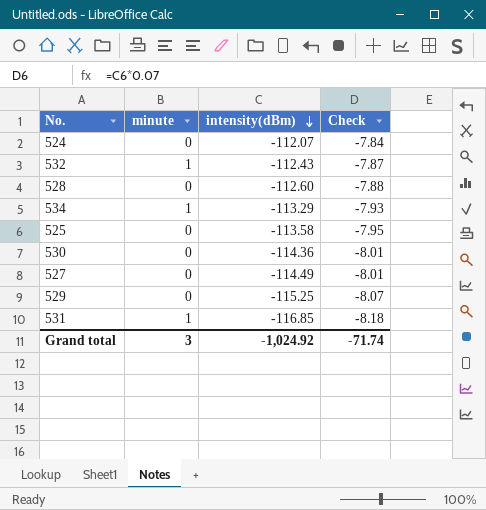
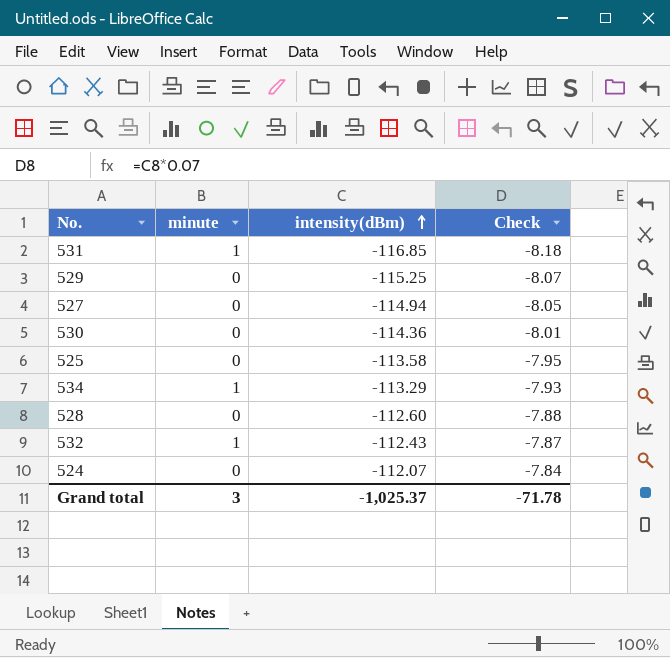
row order: intensity(dBm) descending -> intensity(dBm) ascending
527 | intensity(dBm): -114.49 -> -114.94
527 | Check: -8.01 -> -8.05
Grand total | intensity(dBm): -1,024.92 -> -1,025.37
Grand total | Check: -71.74 -> -71.78

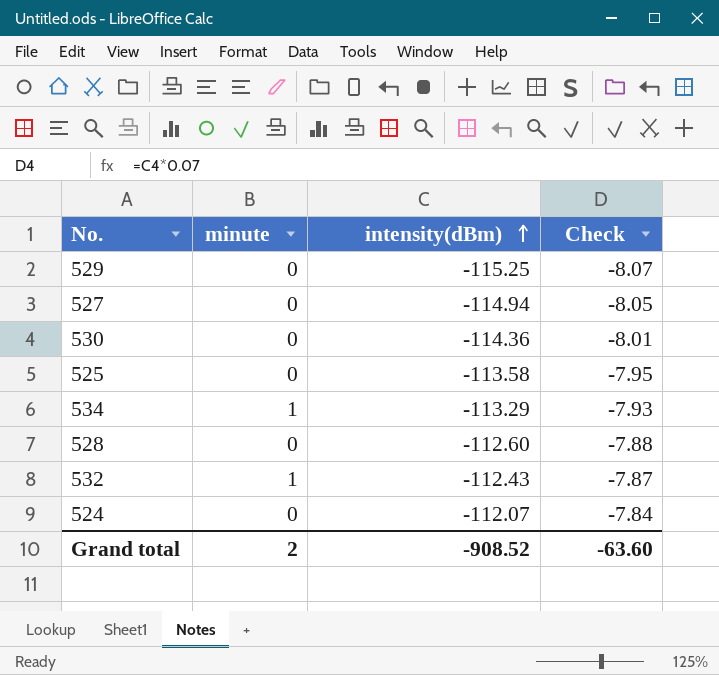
row 531: 1 | -116.85 | -8.18 -> none
Grand total | minute: 3 -> 2
Grand total | intensity(dBm): -1,025.37 -> -908.52
Grand total | Check: -71.78 -> -63.60

